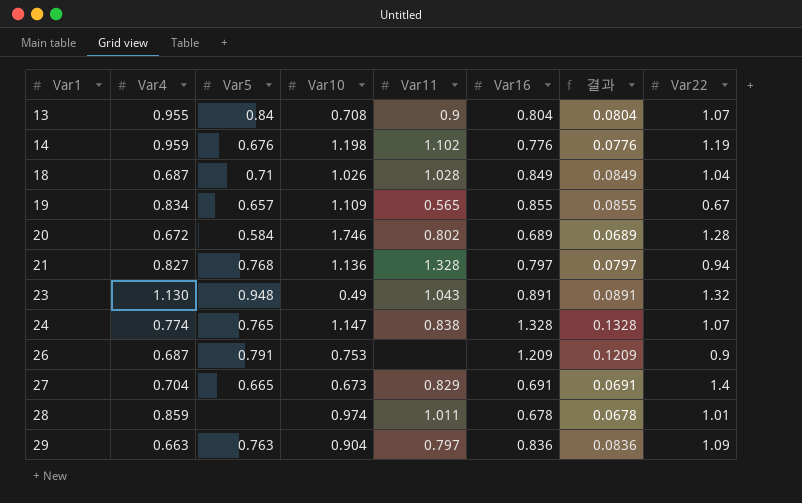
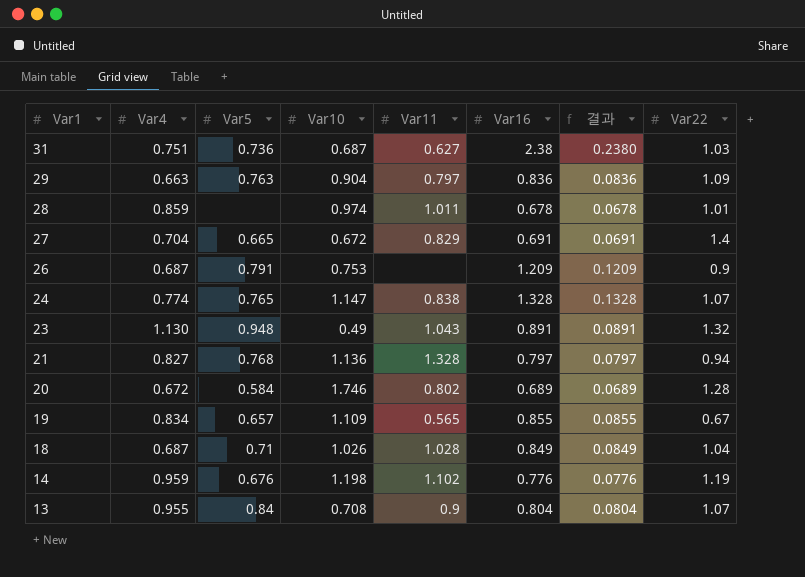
row order: Var1 ascending -> Var1 descending
row 31: none -> 0.751 | 0.736 | 0.687 | 0.627 | 2.38 | 0.2380 | 1.03
27 | Var10: 0.673 -> 0.672

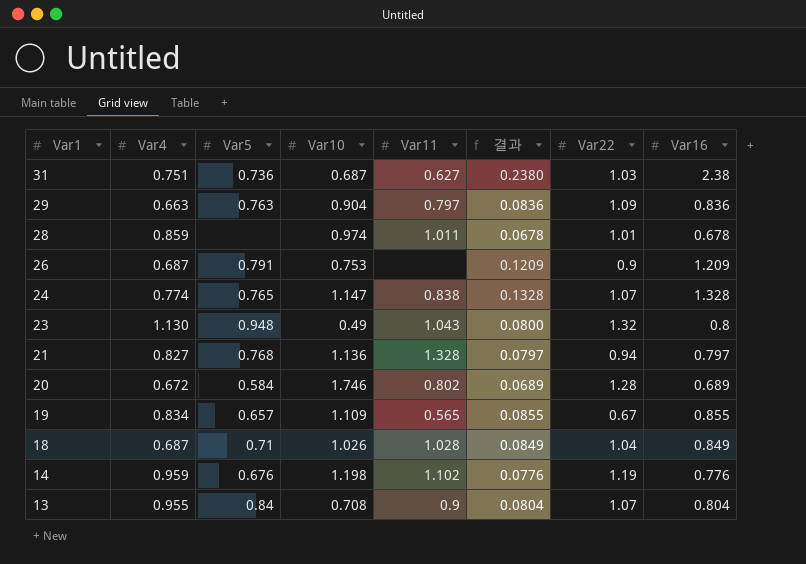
column Var16 | position: 6 -> 8
row 27: 0.704 | 0.665 | 0.672 | 0.829 | 0.691 | 0.0691 | 1.4 -> none
23 | 결과: 0.0891 -> 0.0800
23 | Var16: 0.891 -> 0.8

